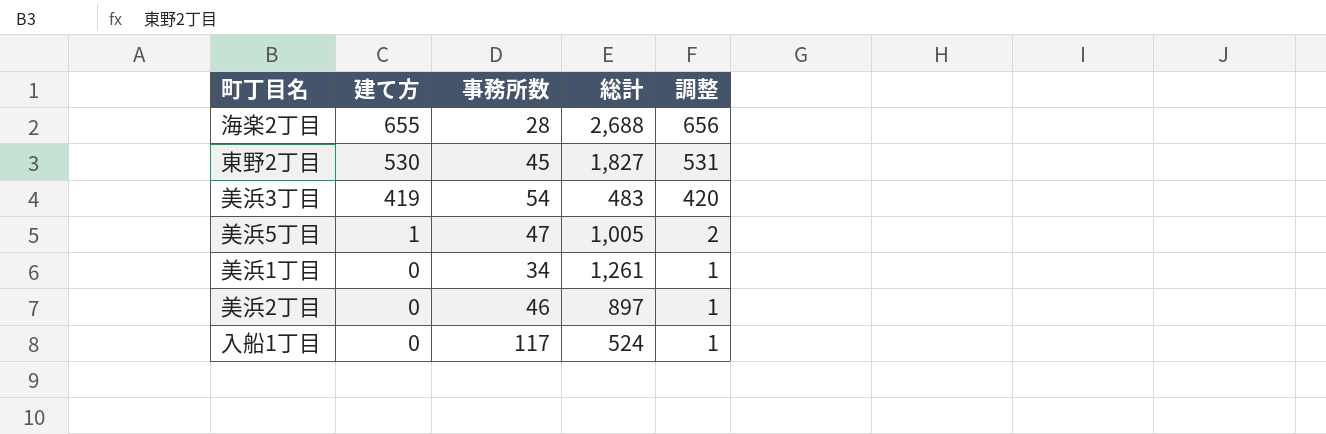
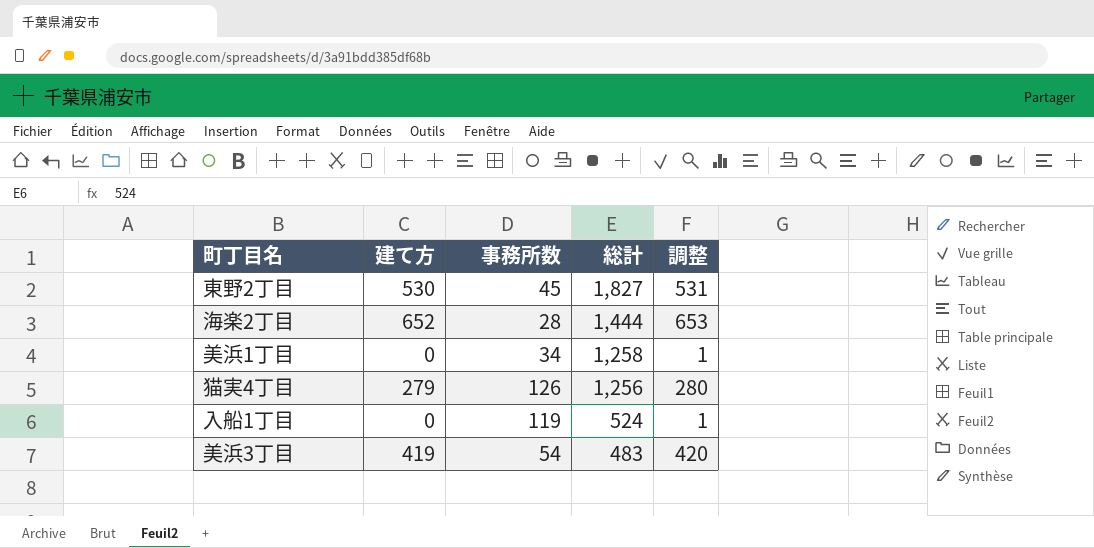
row order: 建て方 descending -> 総計 descending
row 美浜5丁目: 1 | 47 | 1,005 | 2 -> none
row 美浜2丁目: 0 | 46 | 897 | 1 -> none
海楽2丁目 | 建て方: 655 -> 652
海楽2丁目 | 総計: 2,688 -> 1,444
海楽2丁目 | 調整: 656 -> 653
美浜1丁目 | 総計: 1,261 -> 1,258
row 猫実4丁目: none -> 279 | 126 | 1,256 | 280
入船1丁目 | 事務所数: 117 -> 119

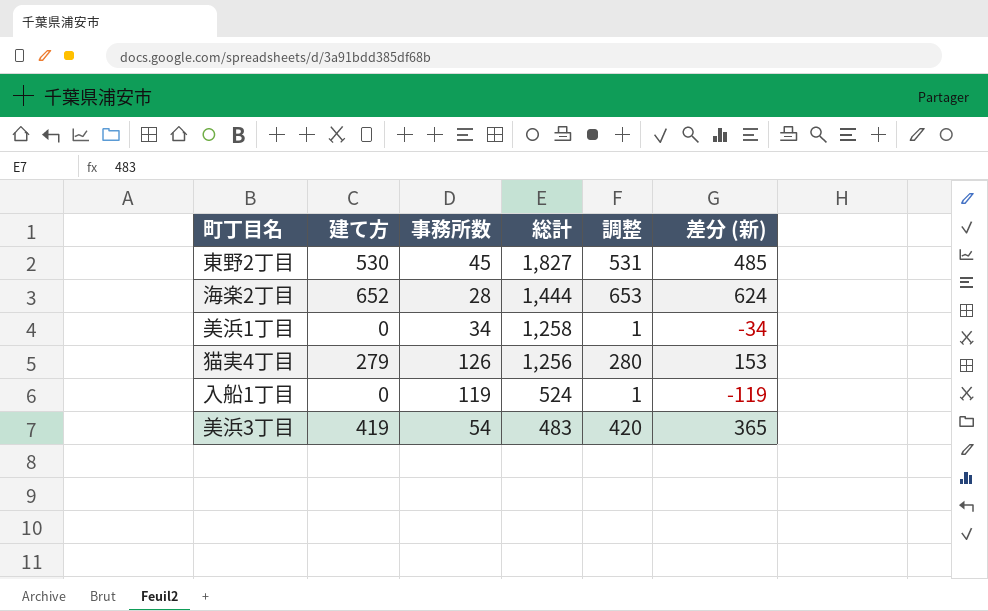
column 差分 (新) | formula: none -> [建て方] - [事務所数]

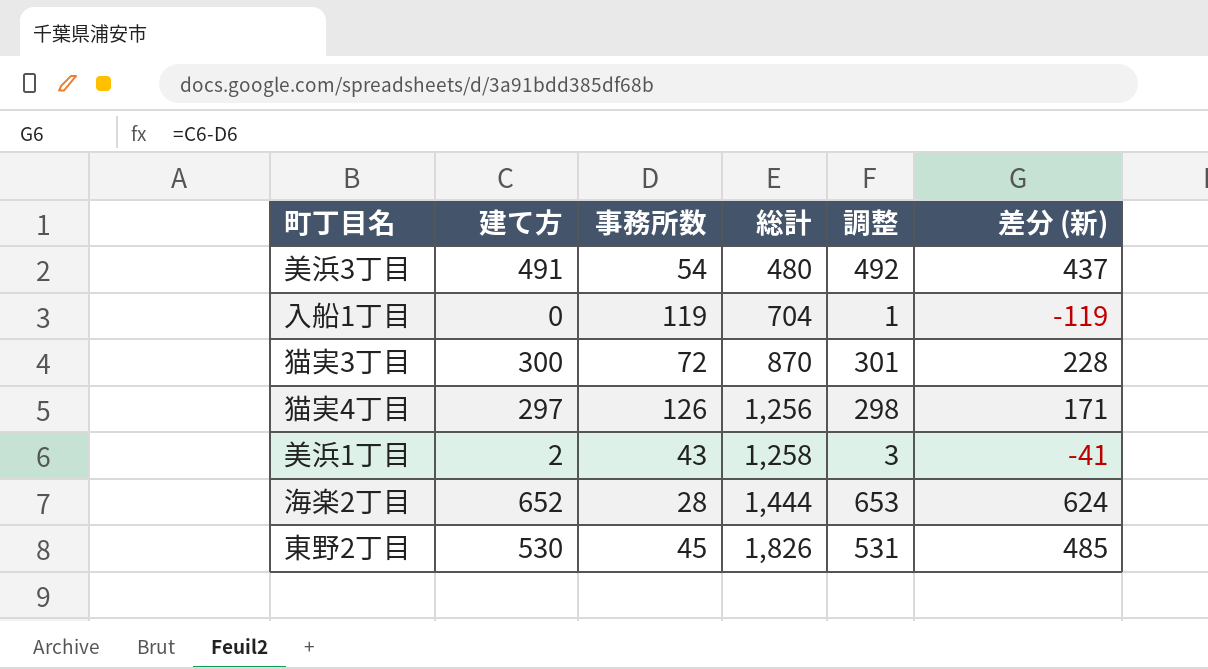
row order: 総計 descending -> 総計 ascending
美浜3丁目 | 建て方: 419 -> 491
美浜3丁目 | 総計: 483 -> 480
美浜3丁目 | 調整: 420 -> 492
美浜3丁目 | 差分 (新): 365 -> 437
入船1丁目 | 総計: 524 -> 704
row 猫実3丁目: none -> 300 | 72 | 870 | 301 | 228
猫実4丁目 | 建て方: 279 -> 297
猫実4丁目 | 調整: 280 -> 298
猫実4丁目 | 差分 (新): 153 -> 171
美浜1丁目 | 建て方: 0 -> 2
美浜1丁目 | 事務所数: 34 -> 43
美浜1丁目 | 調整: 1 -> 3
美浜1丁目 | 差分 (新): -34 -> -41
東野2丁目 | 総計: 1,827 -> 1,826

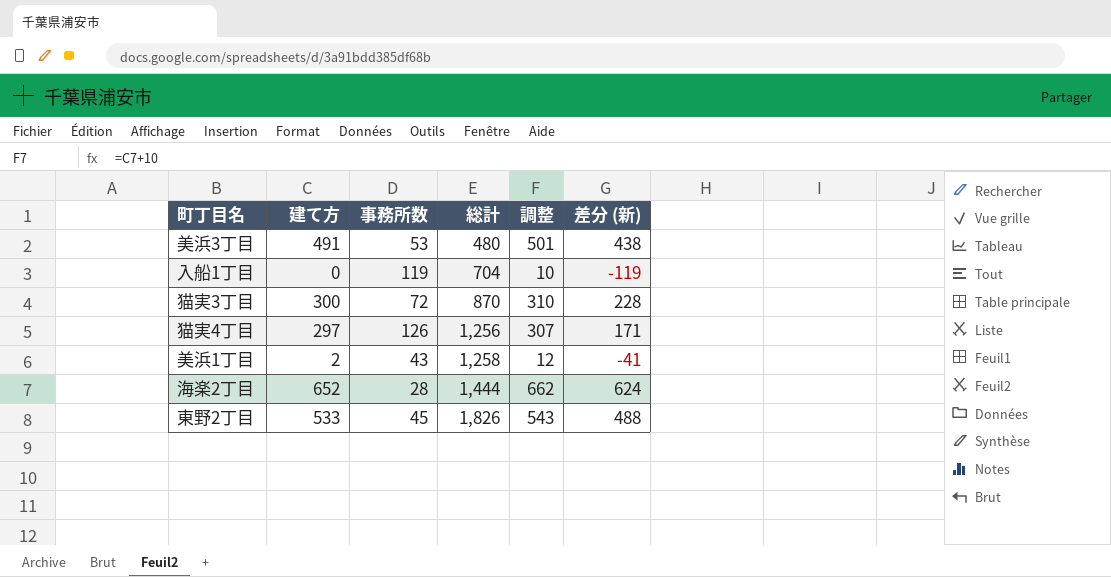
column 調整 | formula: [建て方] + 1 -> [建て方] + 10
美浜3丁目 | 事務所数: 54 -> 53
美浜3丁目 | 差分 (新): 437 -> 438
東野2丁目 | 建て方: 530 -> 533
東野2丁目 | 差分 (新): 485 -> 488

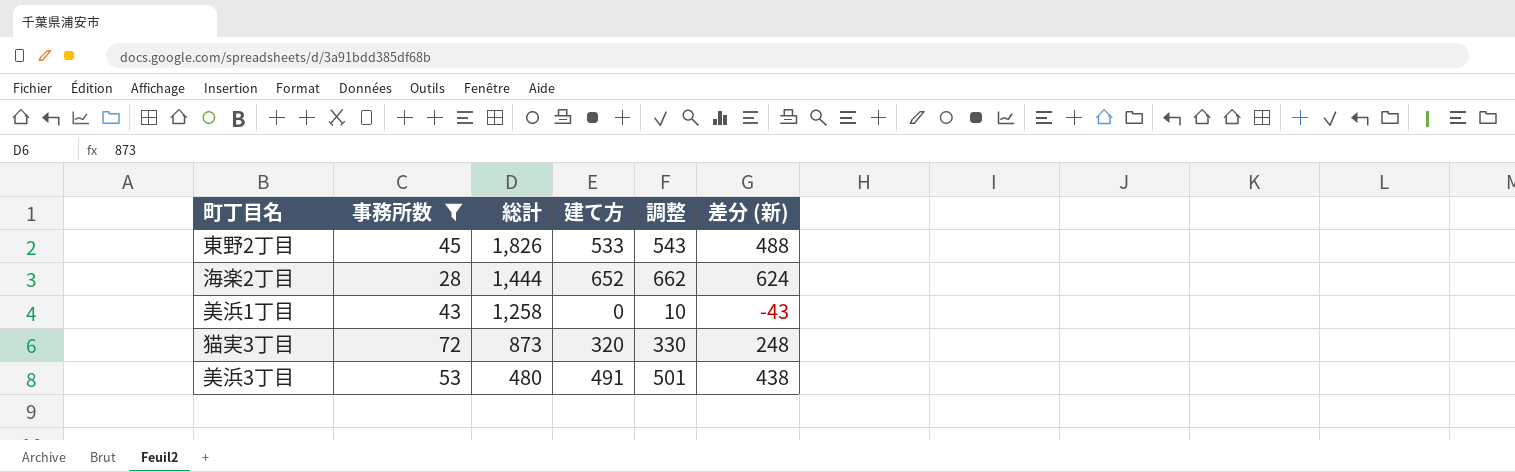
filter: none -> 事務所数 <= 72
row order: 総計 ascending -> 総計 descending
column 建て方 | position: 2 -> 4
美浜1丁目 | 建て方: 2 -> 0
美浜1丁目 | 調整: 12 -> 10
美浜1丁目 | 差分 (新): -41 -> -43
猫実3丁目 | 総計: 870 -> 873
猫実3丁目 | 建て方: 300 -> 320
猫実3丁目 | 調整: 310 -> 330
猫実3丁目 | 差分 (新): 228 -> 248

